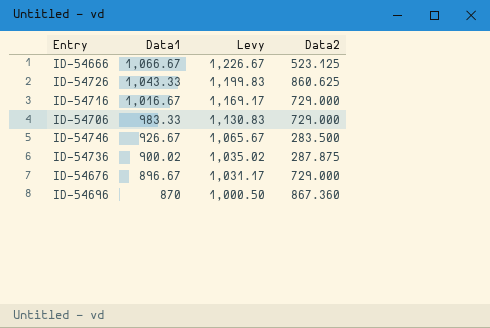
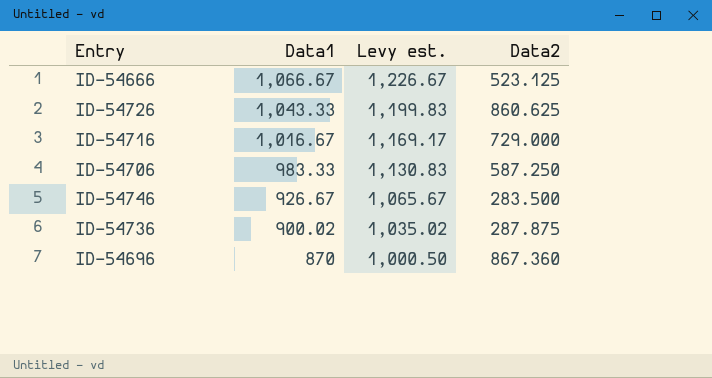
column name: Levy -> Levy est.
row ID-54676: 896.67 | 1,031.17 | 729.000 -> none
ID-54706 | Data2: 729.000 -> 587.250

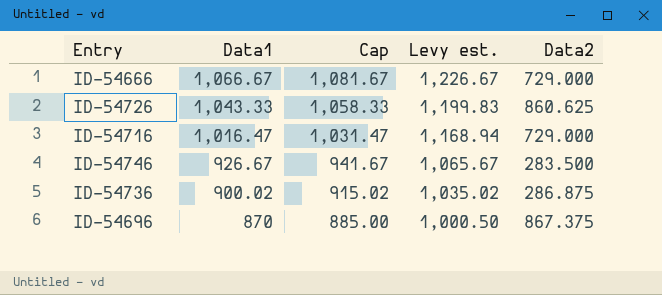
column Cap | formula: none -> [Data1] + 15
row ID-54706: 983.33 | 1,130.83 | 587.250 -> none
ID-54666 | Data2: 523.125 -> 729.000
ID-54716 | Data1: 1,016.67 -> 1,016.47
ID-54716 | Levy est.: 1,169.17 -> 1,168.94
ID-54736 | Data2: 287.875 -> 286.875
ID-54696 | Data2: 867.360 -> 867.375

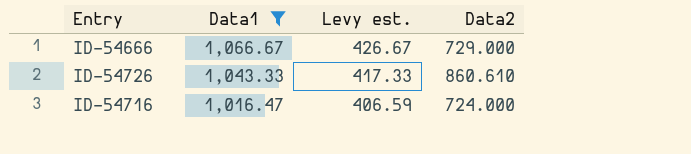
filter: none -> Data1 >= 1,016.47
column Cap | formula: [Data1] + 15 -> none
column Levy est. | formula: [Data1] * 1.15 -> [Data1] * 0.4
ID-54726 | Data2: 860.625 -> 860.610
ID-54716 | Data2: 729.000 -> 724.000

